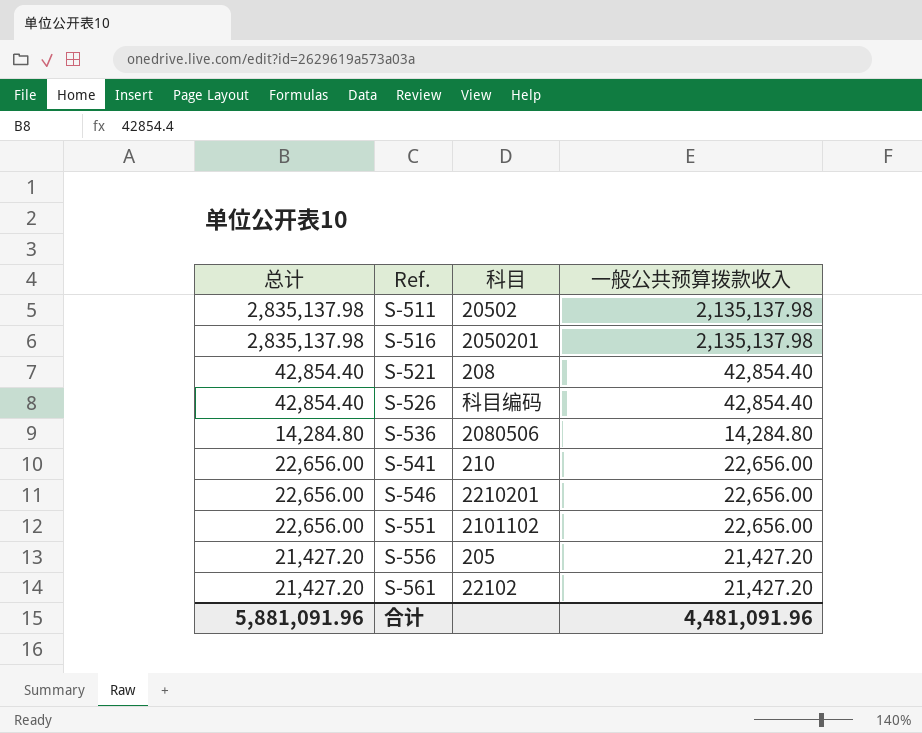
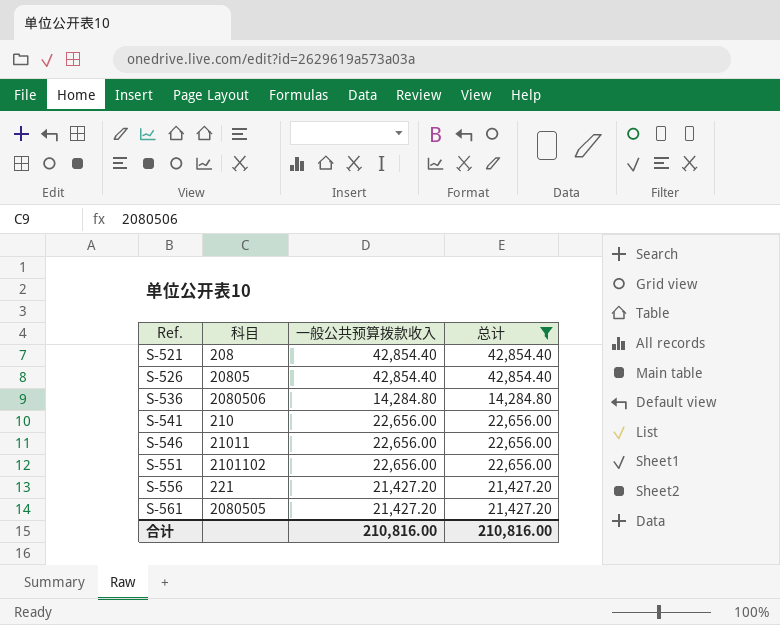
filter: none -> 总计 != 2,835,137.98
column 总计 | position: 1 -> 4
S-526 | 科目: 科目编码 -> 20805
S-546 | 科目: 2210201 -> 21011
S-556 | 科目: 205 -> 221
S-561 | 科目: 22102 -> 2080505
合计 | 一般公共预算拨款收入: 4,481,091.96 -> 210,816.00
合计 | 总计: 5,881,091.96 -> 210,816.00

